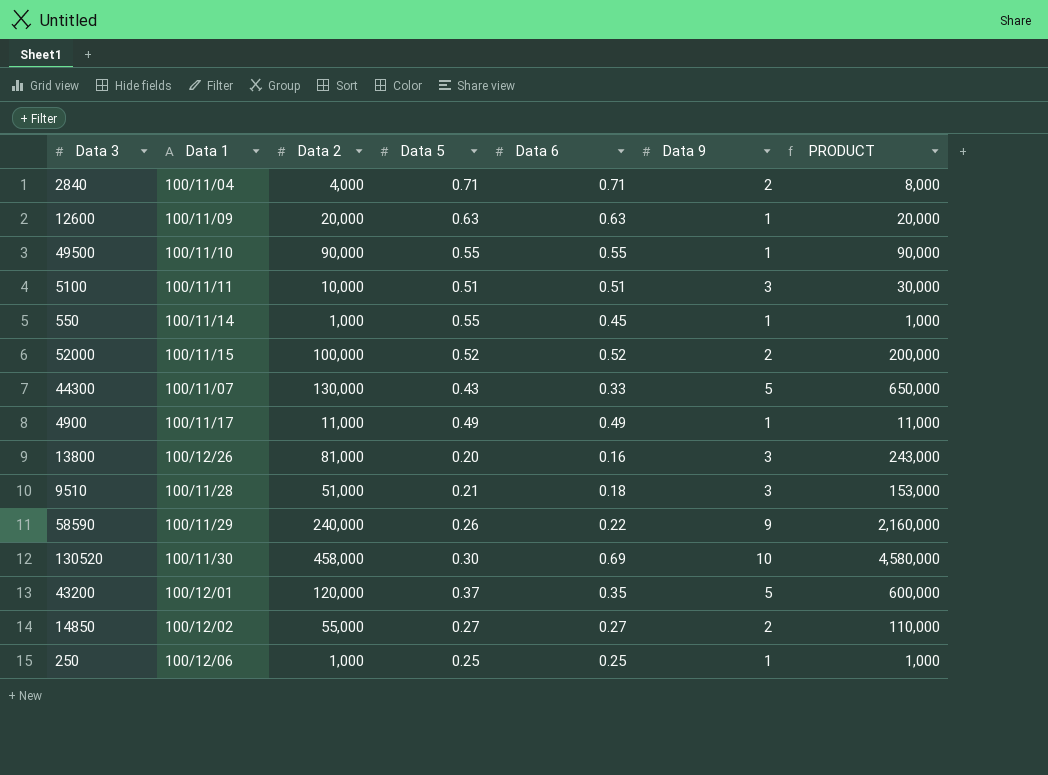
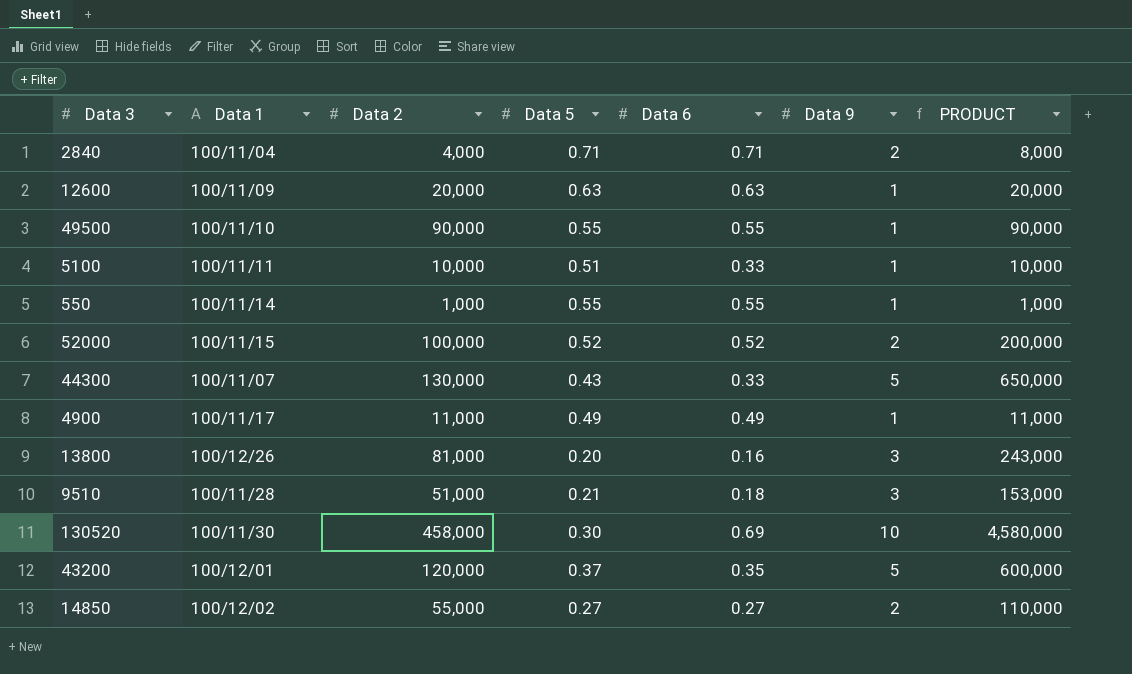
row 58590: 100/11/29 | 240,000 | 0.26 | 0.22 | 9 | 2,160,000 -> none
row 250: 100/12/06 | 1,000 | 0.25 | 0.25 | 1 | 1,000 -> none
5100 | Data 6: 0.51 -> 0.33
5100 | Data 9: 3 -> 1
5100 | PRODUCT: 30,000 -> 10,000
550 | Data 6: 0.45 -> 0.55

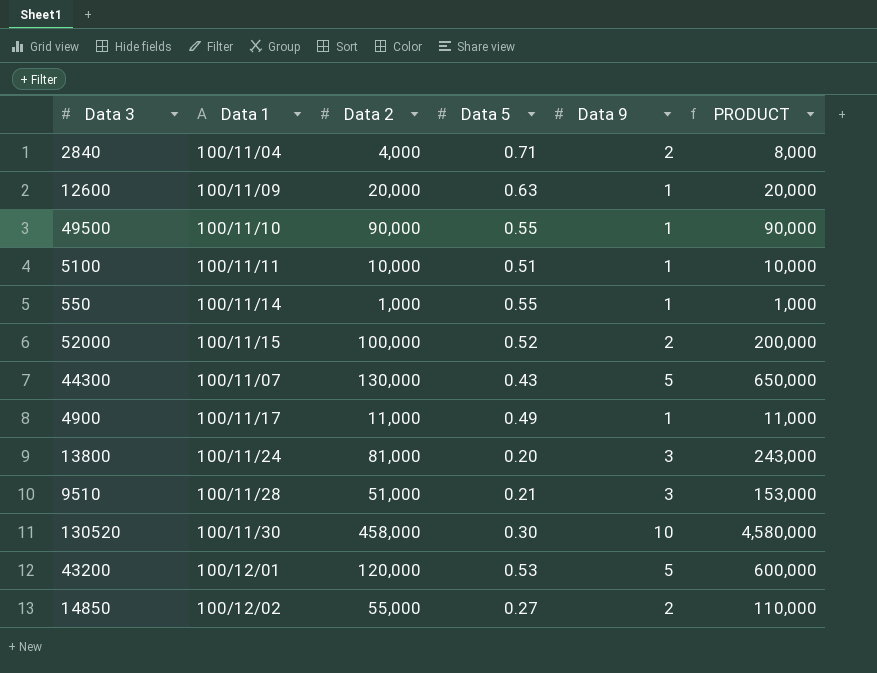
column Data 6 | position: 5 -> none
13800 | Data 1: 100/12/26 -> 100/11/24
43200 | Data 5: 0.37 -> 0.53

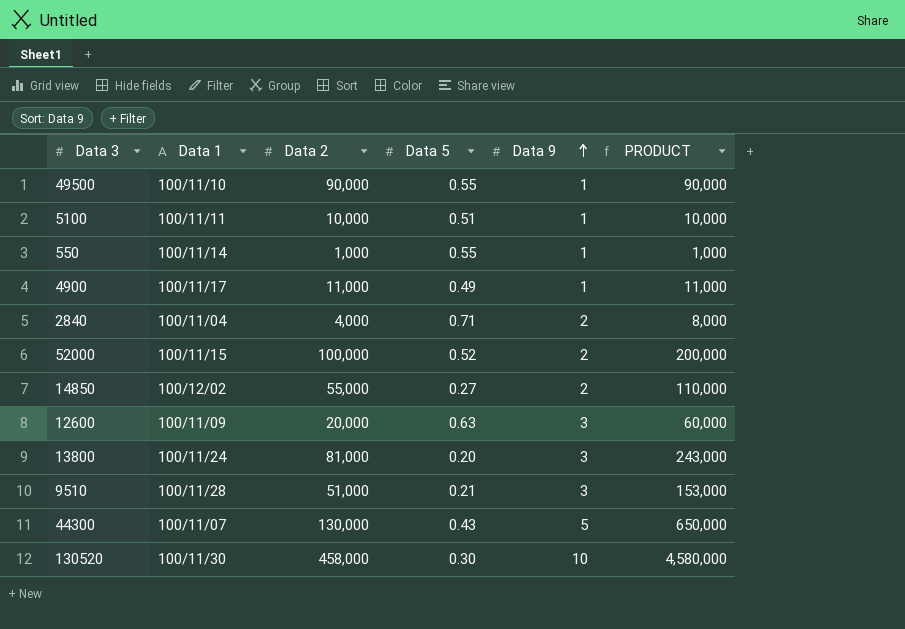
row order: none -> Data 9 ascending
row 43200: 100/12/01 | 120,000 | 0.53 | 5 | 600,000 -> none
12600 | Data 9: 1 -> 3
12600 | PRODUCT: 20,000 -> 60,000

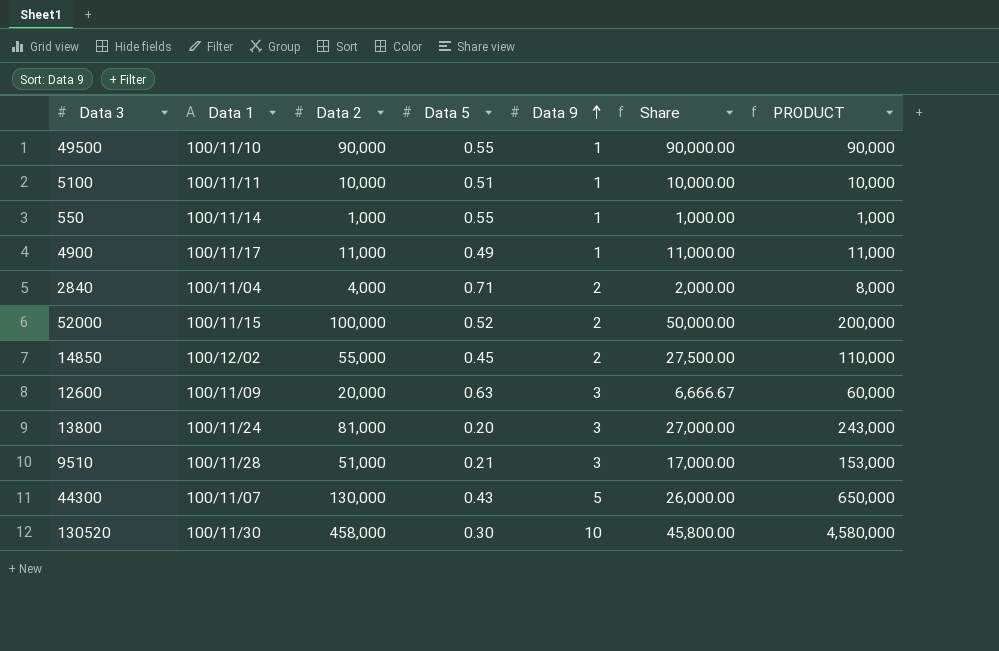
column Share | formula: none -> [Data 2] / [Data 9]
14850 | Data 5: 0.27 -> 0.45

